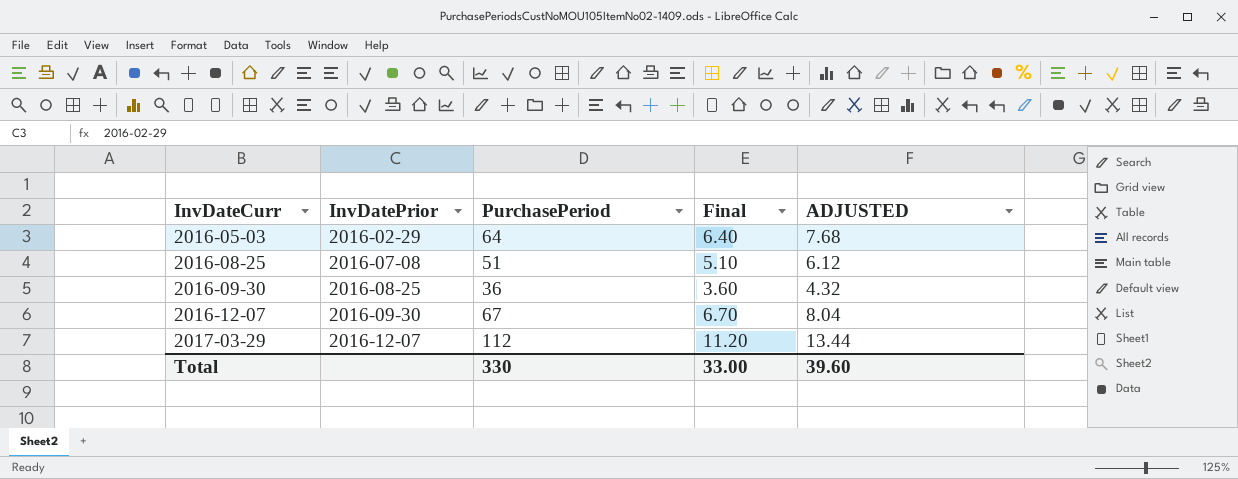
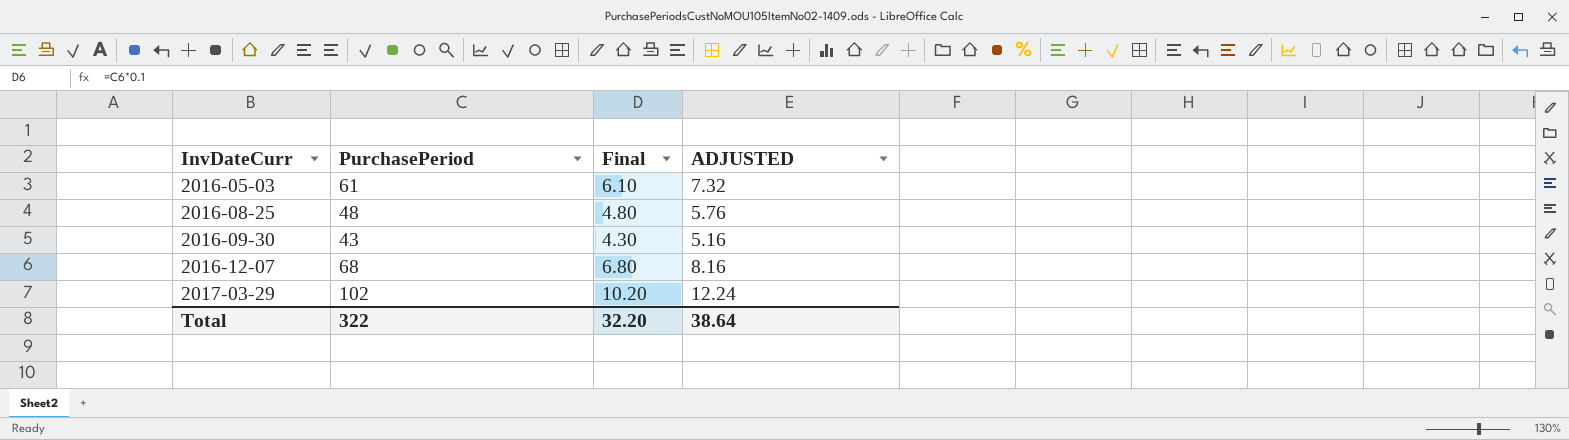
column InvDatePrior | position: 2 -> none
2016-05-03 | PurchasePeriod: 64 -> 61
2016-05-03 | Final: 6.40 -> 6.10
2016-05-03 | ADJUSTED: 7.68 -> 7.32
2016-08-25 | PurchasePeriod: 51 -> 48
2016-08-25 | Final: 5.10 -> 4.80
2016-08-25 | ADJUSTED: 6.12 -> 5.76
2016-09-30 | PurchasePeriod: 36 -> 43
2016-09-30 | Final: 3.60 -> 4.30
2016-09-30 | ADJUSTED: 4.32 -> 5.16
2016-12-07 | PurchasePeriod: 67 -> 68
2016-12-07 | Final: 6.70 -> 6.80
2016-12-07 | ADJUSTED: 8.04 -> 8.16
2017-03-29 | PurchasePeriod: 112 -> 102
2017-03-29 | Final: 11.20 -> 10.20
2017-03-29 | ADJUSTED: 13.44 -> 12.24
Total | PurchasePeriod: 330 -> 322
Total | Final: 33.00 -> 32.20
Total | ADJUSTED: 39.60 -> 38.64

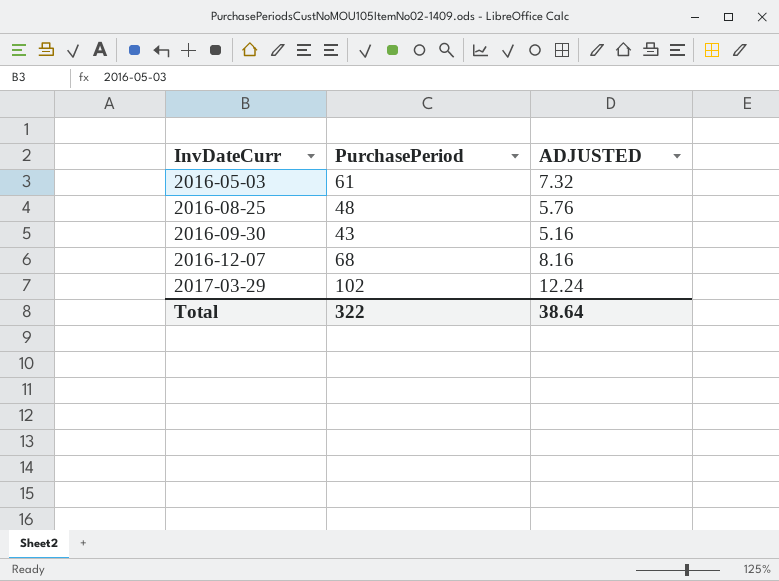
column Final | formula: [PurchasePeriod] * 0.1 -> none

